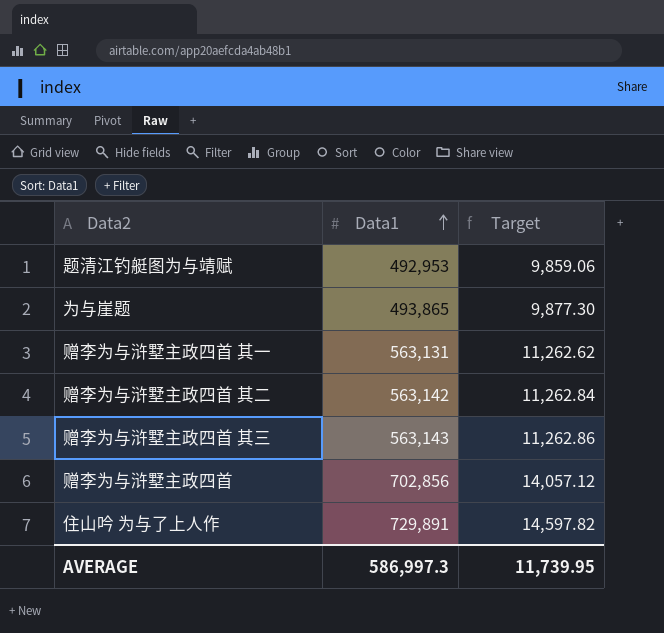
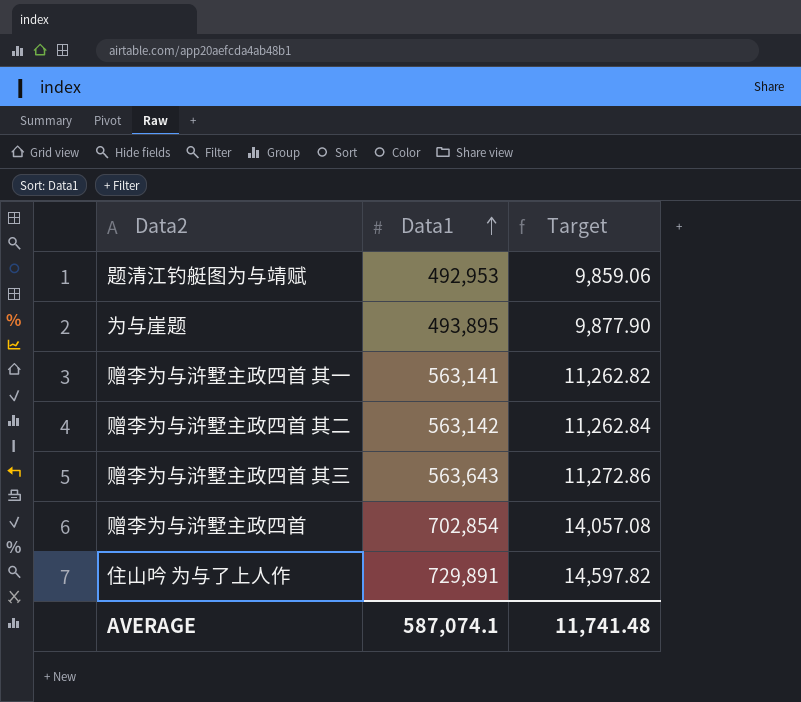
为与崖题 | Data1: 493,865 -> 493,895
为与崖题 | Target: 9,877.30 -> 9,877.90
赠李为与浒墅主政四首 其一 | Data1: 563,131 -> 563,141
赠李为与浒墅主政四首 其一 | Target: 11,262.62 -> 11,262.82
赠李为与浒墅主政四首 其三 | Data1: 563,143 -> 563,643
赠李为与浒墅主政四首 其三 | Target: 11,262.86 -> 11,272.86
赠李为与浒墅主政四首 | Data1: 702,856 -> 702,854
赠李为与浒墅主政四首 | Target: 14,057.12 -> 14,057.08
AVERAGE | Data1: 586,997.3 -> 587,074.1
AVERAGE | Target: 11,739.95 -> 11,741.48

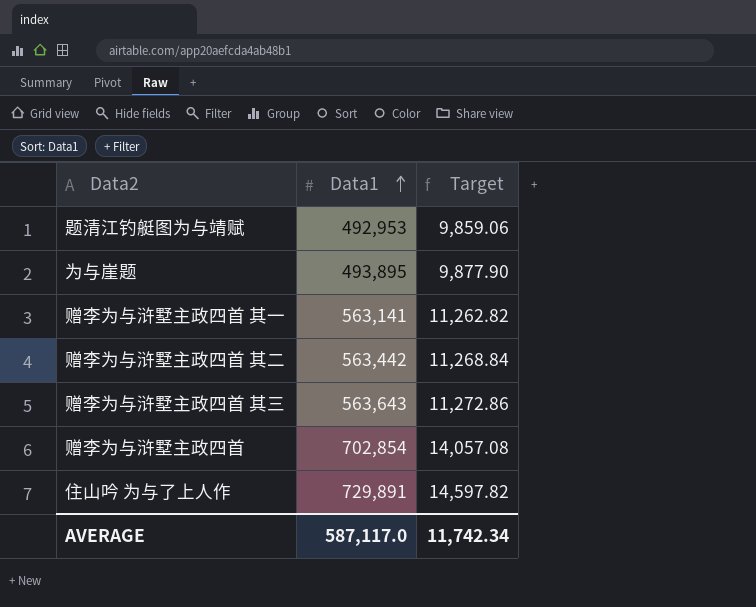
赠李为与浒墅主政四首 其二 | Data1: 563,142 -> 563,442
赠李为与浒墅主政四首 其二 | Target: 11,262.84 -> 11,268.84
AVERAGE | Data1: 587,074.1 -> 587,117.0
AVERAGE | Target: 11,741.48 -> 11,742.34

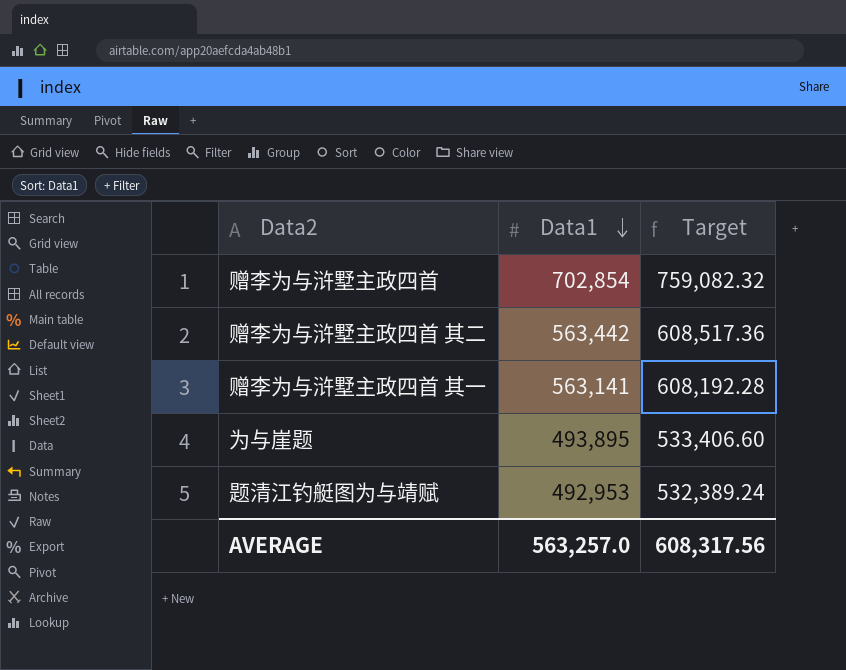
row order: Data1 ascending -> Data1 descending
column Target | formula: [Data1] * 0.02 -> [Data1] * 1.08
row 赠李为与浒墅主政四首 其三: 563,643 | 11,272.86 -> none
row 住山吟 为与了上人作: 729,891 | 14,597.82 -> none
AVERAGE | Data1: 587,117.0 -> 563,257.0
AVERAGE | Target: 11,742.34 -> 608,317.56

